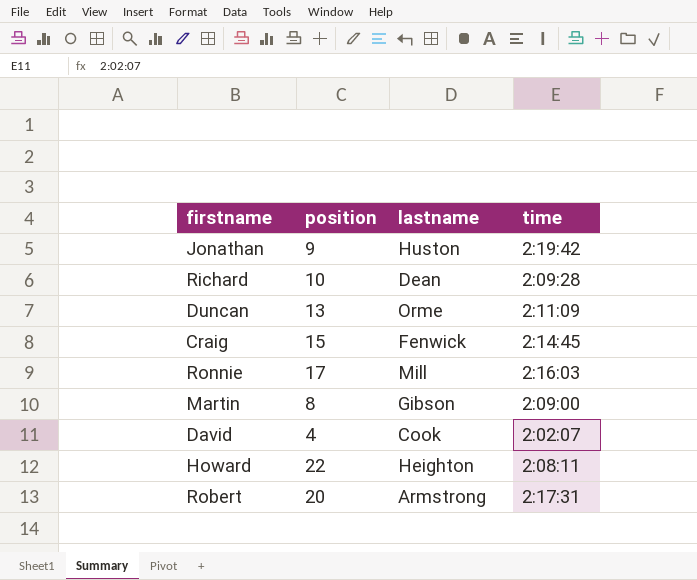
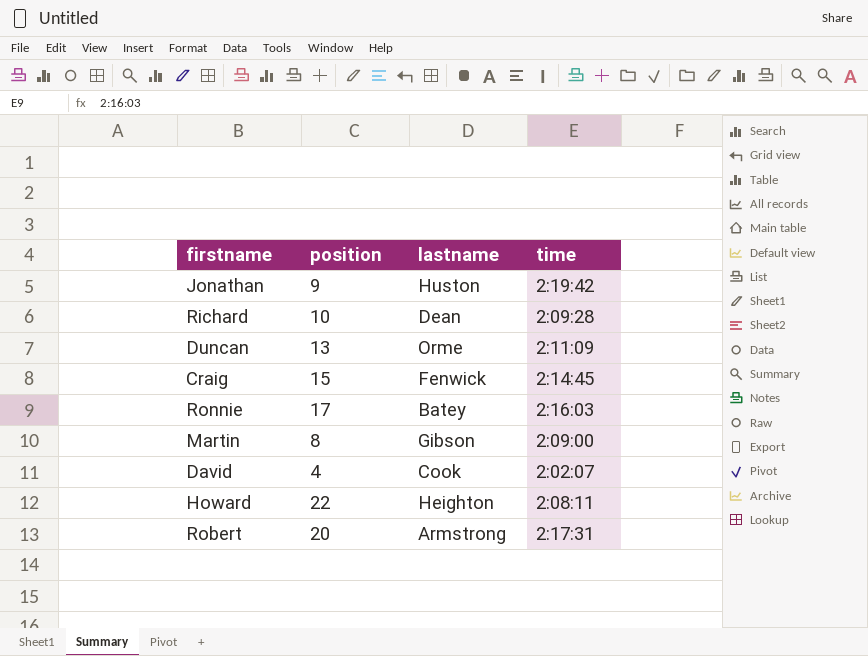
Ronnie | lastname: Mill -> Batey

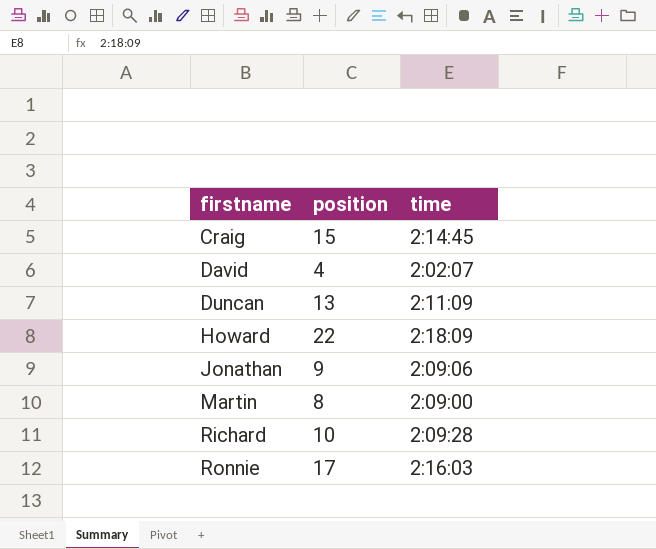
row order: none -> firstname ascending
column lastname | position: 3 -> none
row Robert: 20 | Armstrong | 2:17:31 -> none
Howard | time: 2:08:11 -> 2:18:09
Jonathan | time: 2:19:42 -> 2:09:06

